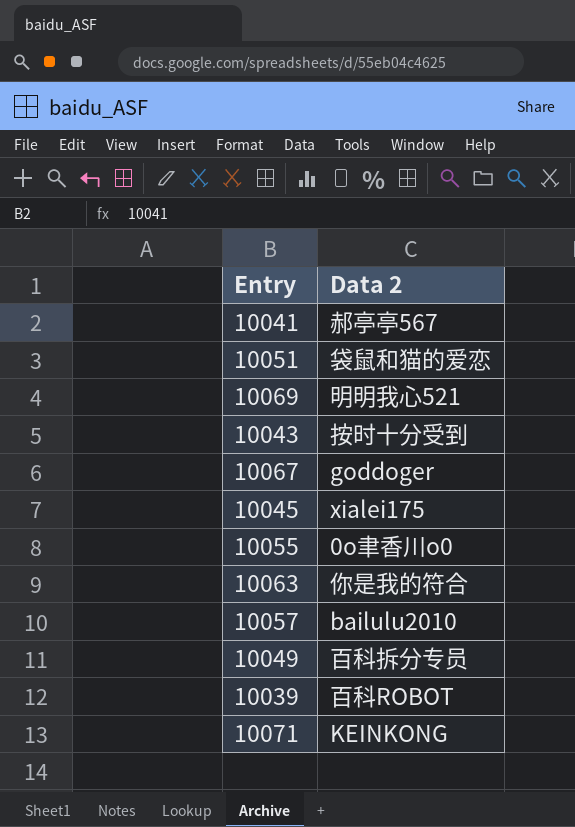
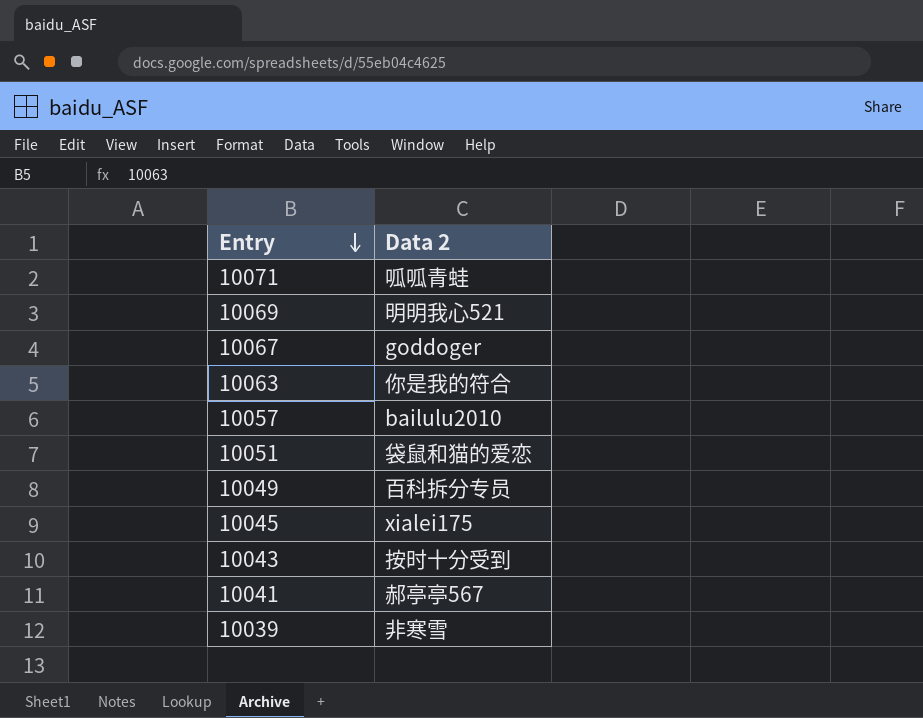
row order: none -> Entry descending
row 10055: 0o聿香川o0 -> none
10071 | Data 2: KEINKONG -> 呱呱青蛙
10039 | Data 2: 百科ROBOT -> 非寒雪

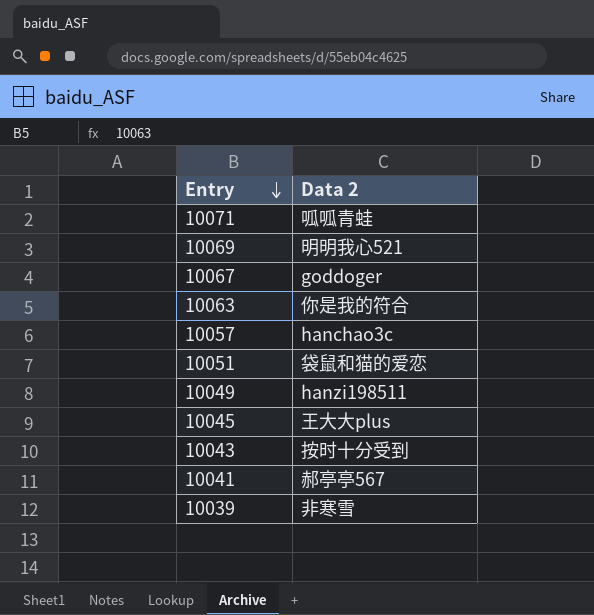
10057 | Data 2: bailulu2010 -> hanchao3c
10049 | Data 2: 百科拆分专员 -> hanzi198511
10045 | Data 2: xialei175 -> 王大大plus

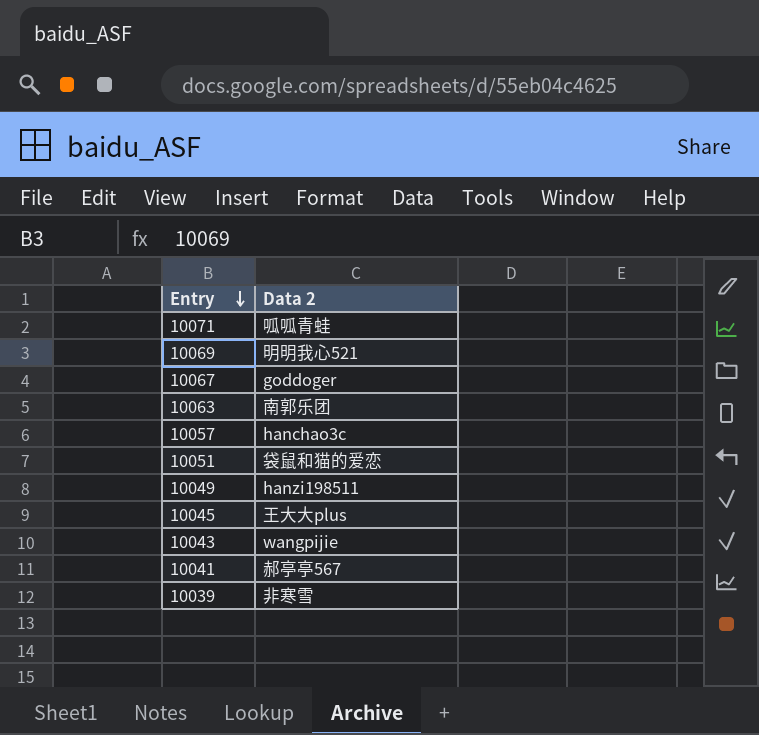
10063 | Data 2: 你是我的符合 -> 南郭乐团
10043 | Data 2: 按时十分受到 -> wangpijie

